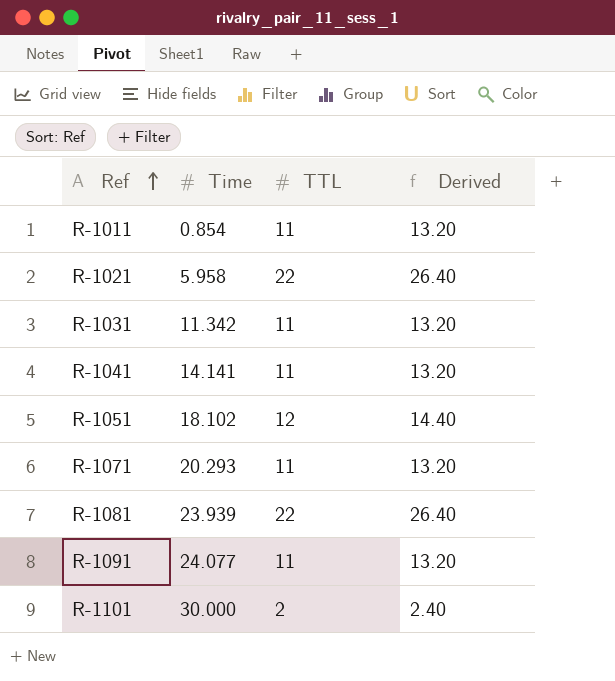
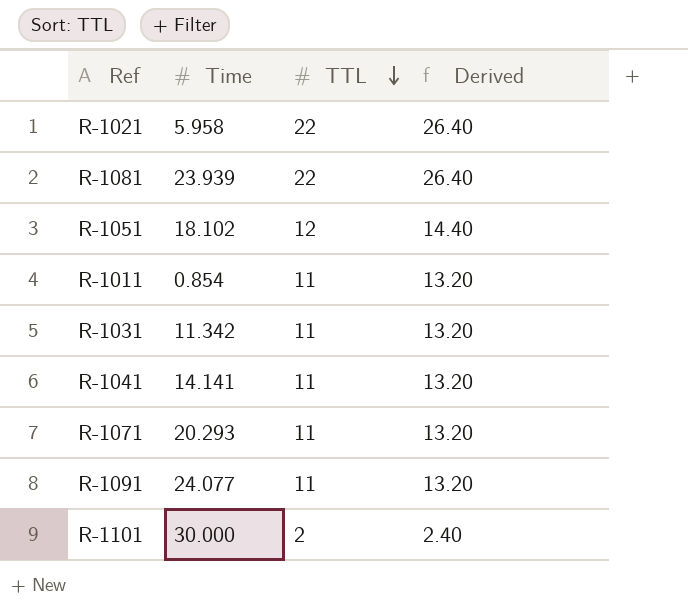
row order: Ref ascending -> TTL descending

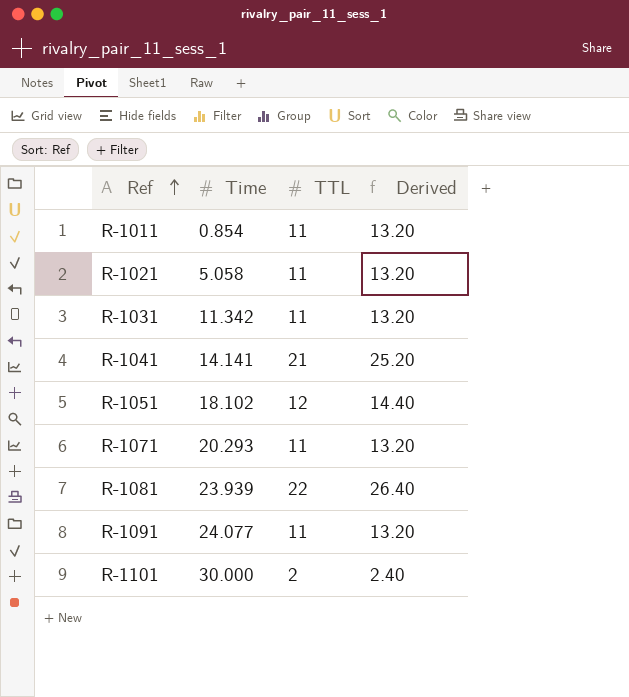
row order: TTL descending -> Ref ascending
R-1021 | Time: 5.958 -> 5.058
R-1021 | TTL: 22 -> 11
R-1021 | Derived: 26.40 -> 13.20
R-1041 | TTL: 11 -> 21
R-1041 | Derived: 13.20 -> 25.20

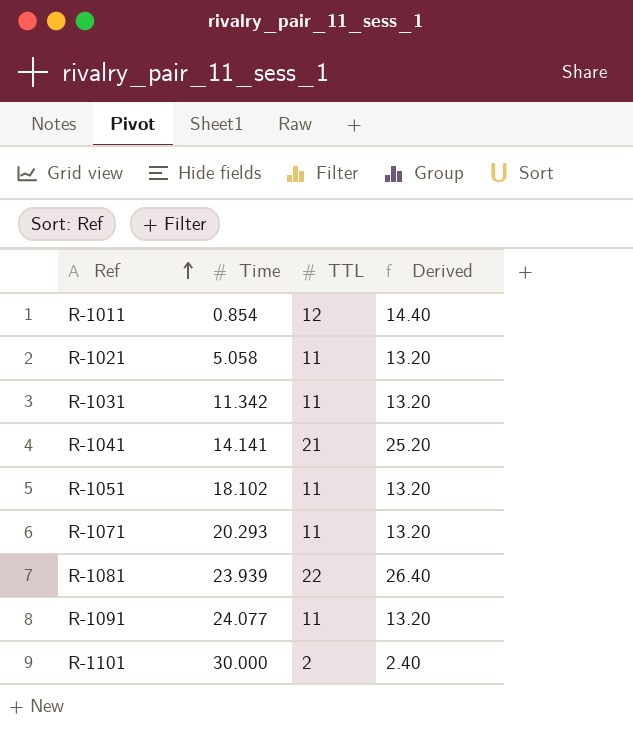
R-1011 | TTL: 11 -> 12
R-1011 | Derived: 13.20 -> 14.40
R-1051 | TTL: 12 -> 11
R-1051 | Derived: 14.40 -> 13.20

